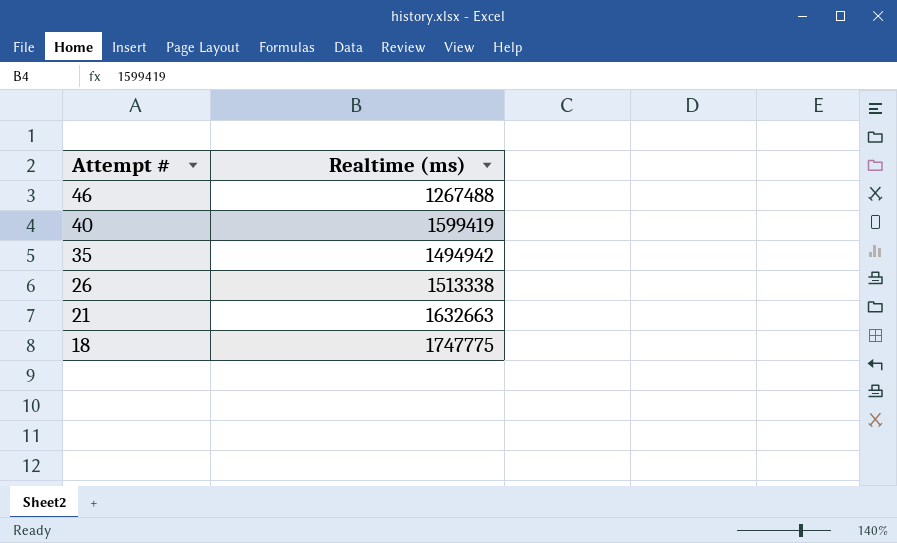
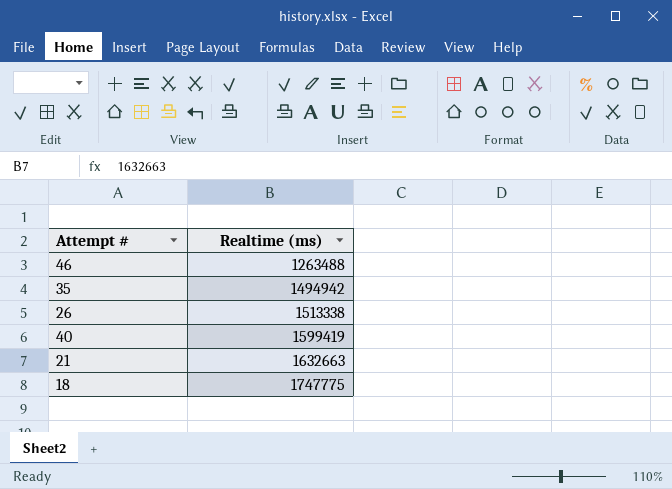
row order: Attempt # descending -> Realtime (ms) ascending
46 | Realtime (ms): 1267488 -> 1263488

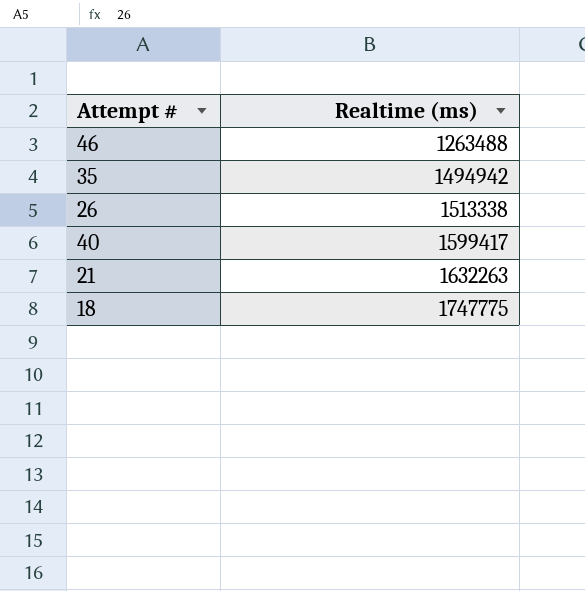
40 | Realtime (ms): 1599419 -> 1599417
21 | Realtime (ms): 1632663 -> 1632263

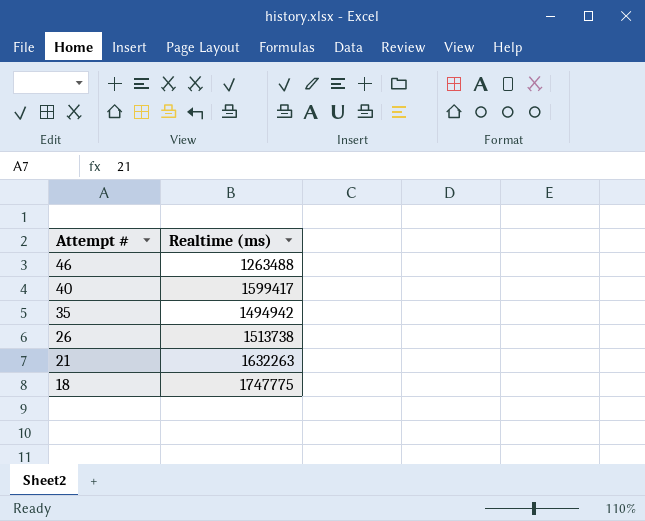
row order: Realtime (ms) ascending -> Attempt # descending
26 | Realtime (ms): 1513338 -> 1513738

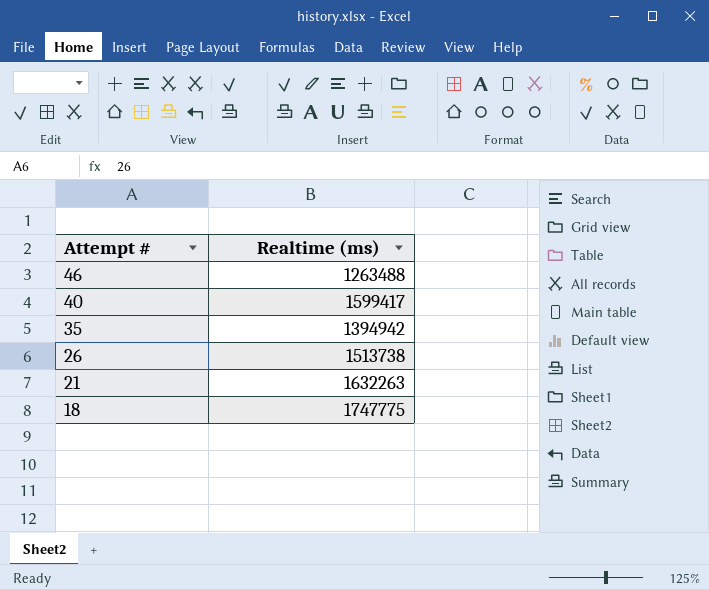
35 | Realtime (ms): 1494942 -> 1394942

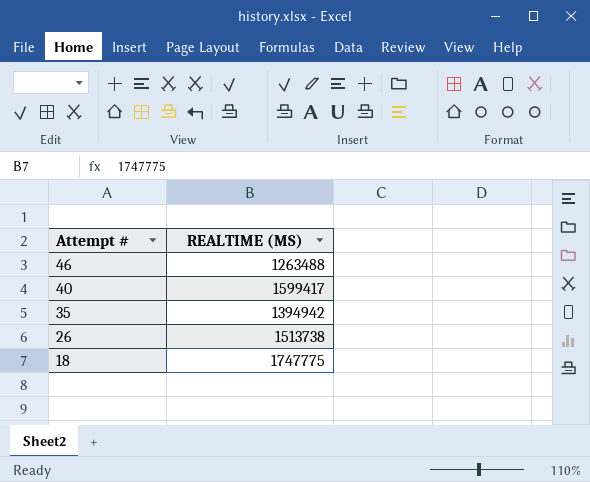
column name: Realtime (ms) -> REALTIME (MS)
row 21: 1632263 -> none

